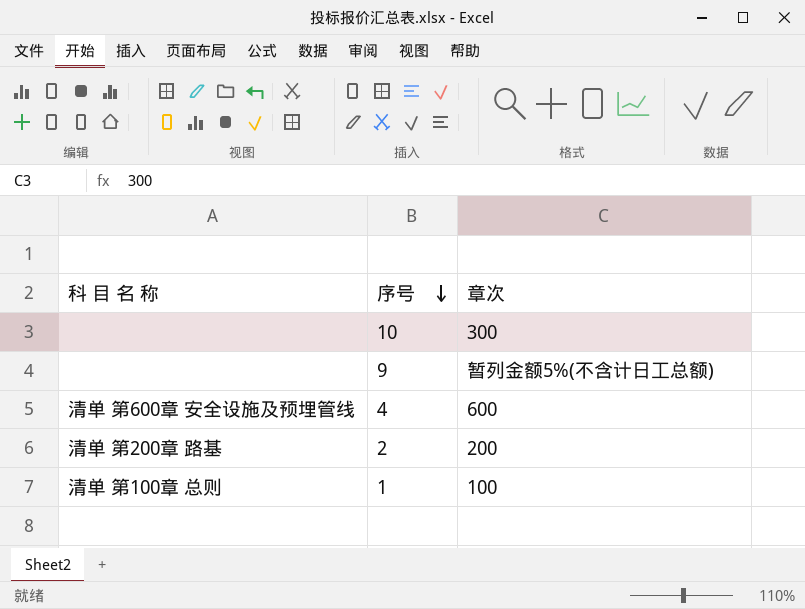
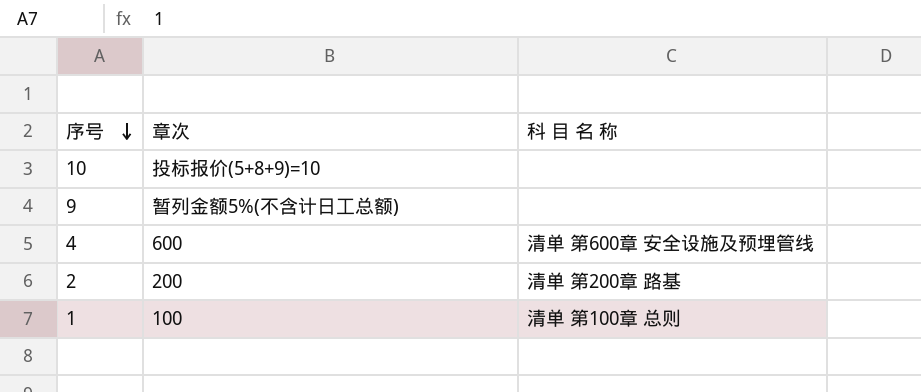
column 科 目 名 称 | position: 1 -> 3
10 | 章次: 300 -> 投标报价(5+8+9)=10

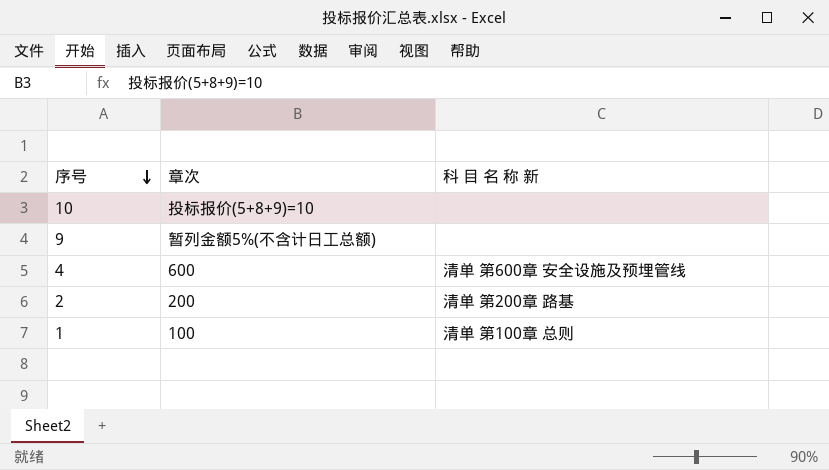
column name: 科 目 名 称 -> 科 目 名 称 新

